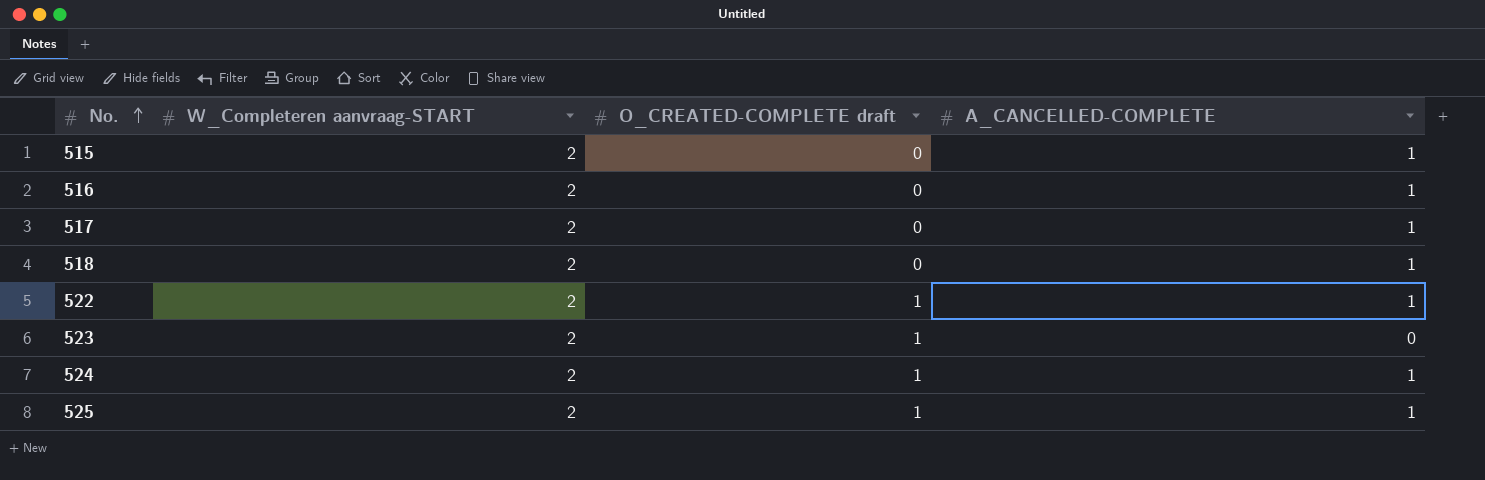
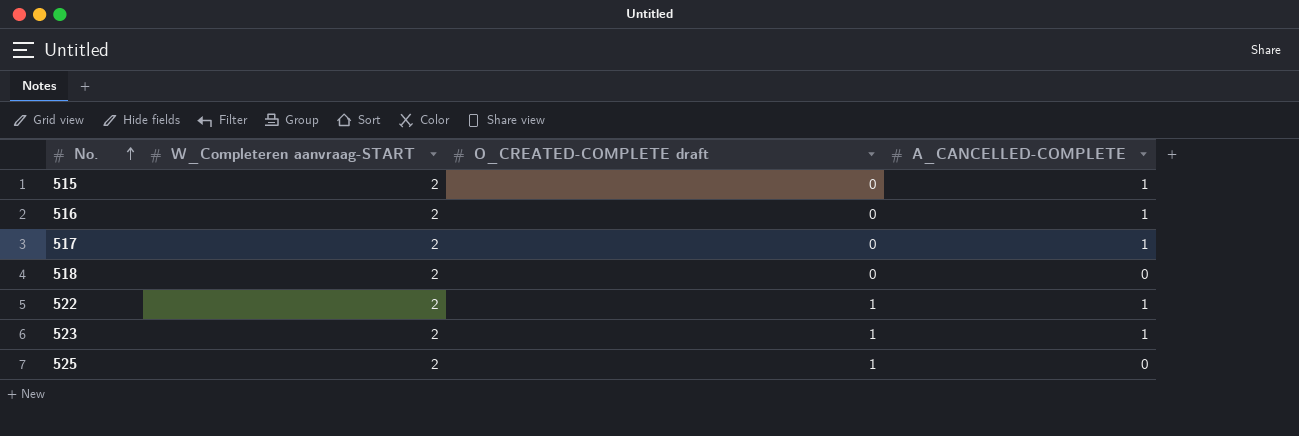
row 524: 2 | 1 | 1 -> none
518 | A_CANCELLED-COMPLETE: 1 -> 0
523 | A_CANCELLED-COMPLETE: 0 -> 1
525 | A_CANCELLED-COMPLETE: 1 -> 0

